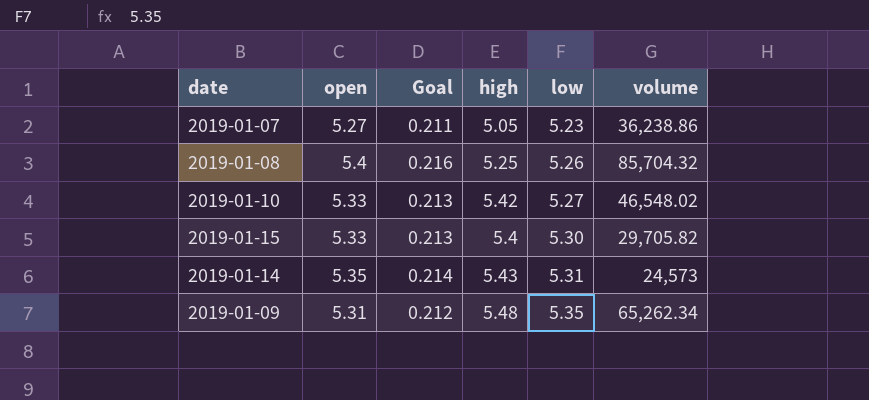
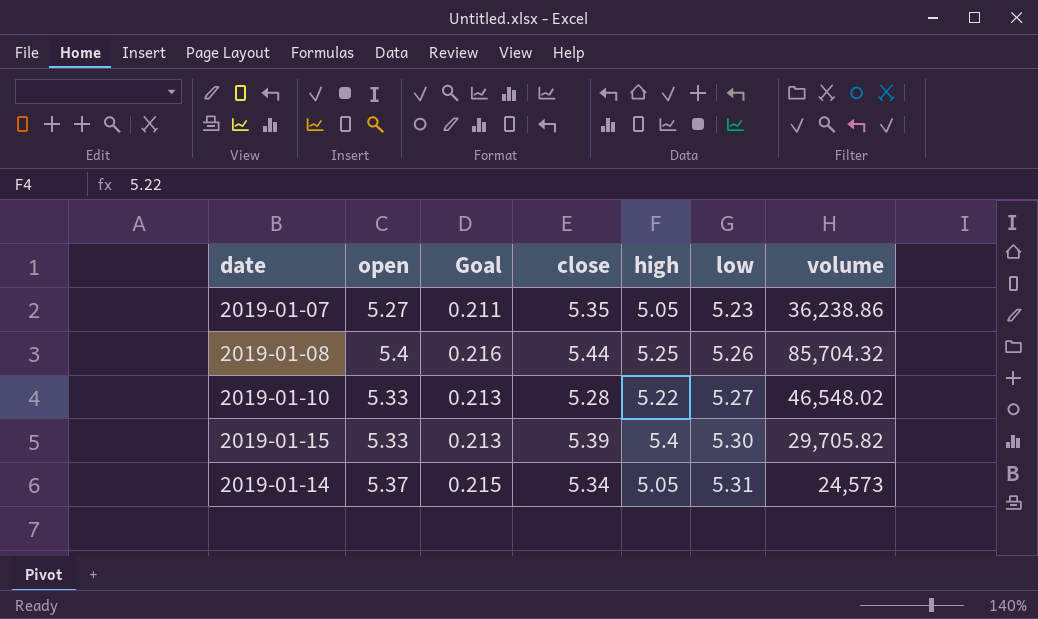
column close | position: none -> 4
row 2019-01-09: 5.31 | 0.212 | 5.48 | 5.35 | 65,262.34 -> none
2019-01-10 | high: 5.42 -> 5.22
2019-01-14 | open: 5.35 -> 5.37
2019-01-14 | Goal: 0.214 -> 0.215
2019-01-14 | high: 5.43 -> 5.05

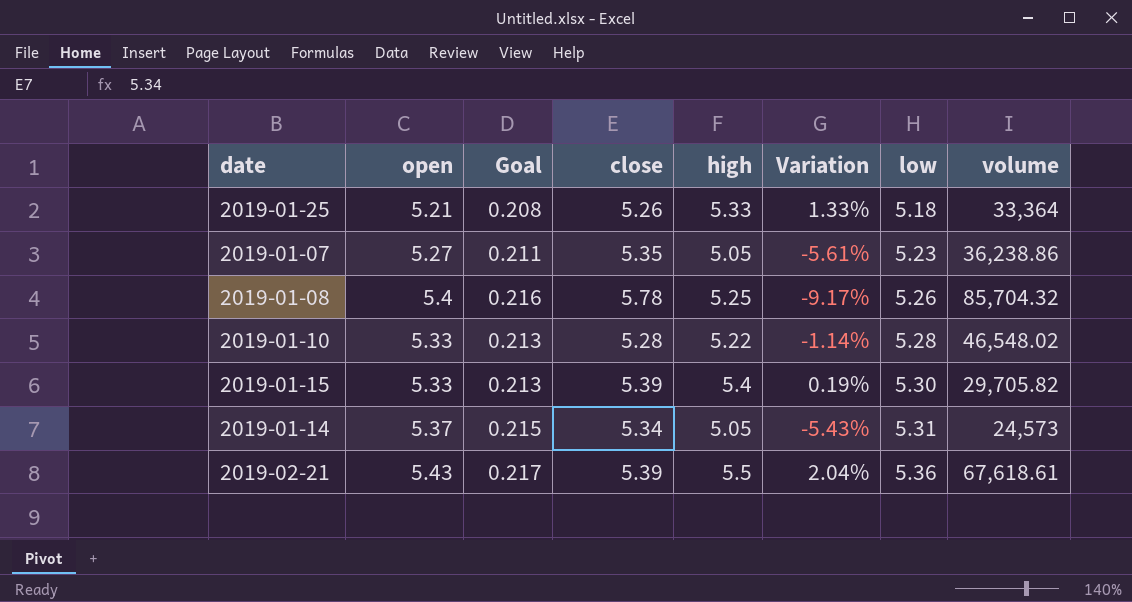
column Variation | formula: none -> ([high] - [close]) / [close]
row 2019-01-25: none -> 5.21 | 0.208 | 5.26 | 5.33 | 1.33% | 5.18 | 33,364
2019-01-08 | close: 5.44 -> 5.78
2019-01-10 | low: 5.27 -> 5.28
row 2019-02-21: none -> 5.43 | 0.217 | 5.39 | 5.5 | 2.04% | 5.36 | 67,618.61

